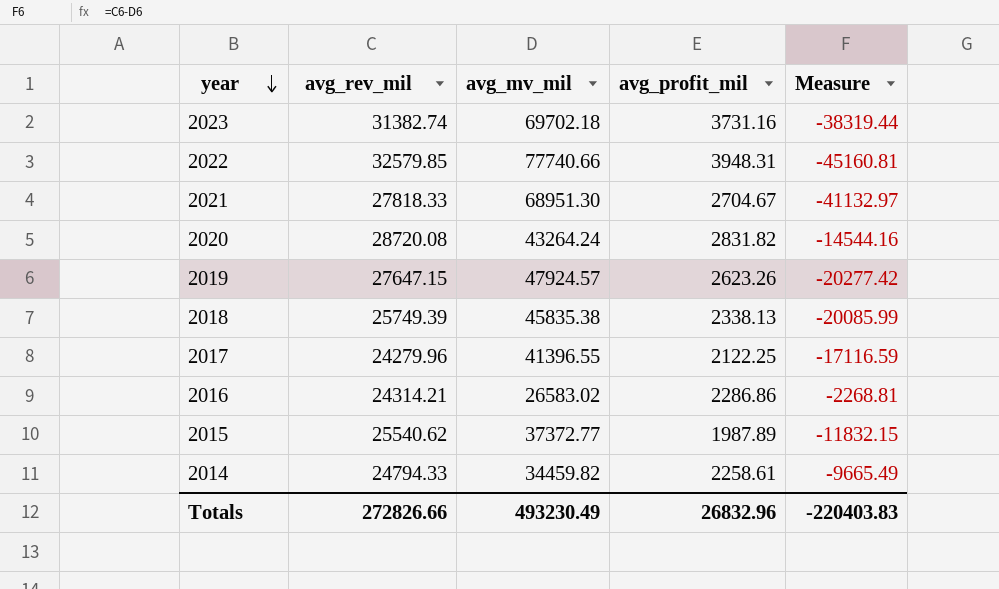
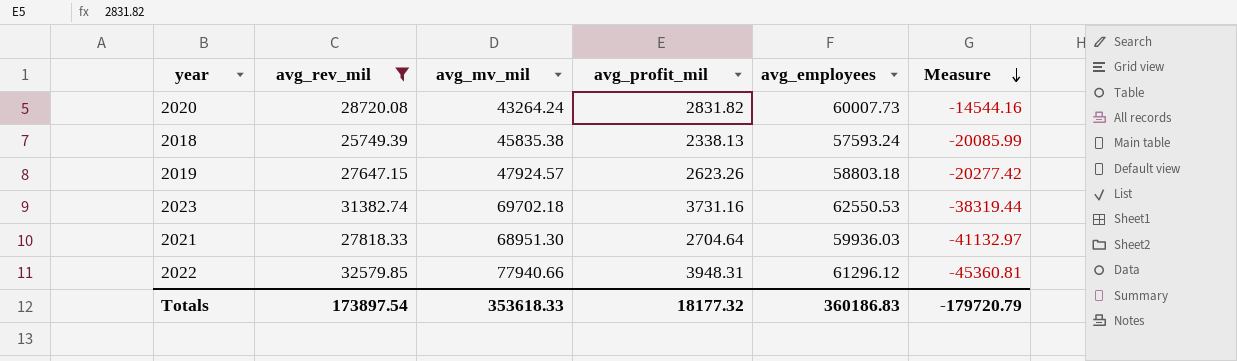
filter: none -> avg_rev_mil >= 25749.39
row order: year descending -> Measure descending
column avg_employees | position: none -> 5
2021 | avg_profit_mil: 2704.67 -> 2704.64
2022 | avg_mv_mil: 77740.66 -> 77940.66
2022 | Measure: -45160.81 -> -45360.81
Totals | avg_rev_mil: 272826.66 -> 173897.54
Totals | avg_mv_mil: 493230.49 -> 353618.33
Totals | avg_profit_mil: 26832.96 -> 18177.32
Totals | Measure: -220403.83 -> -179720.79

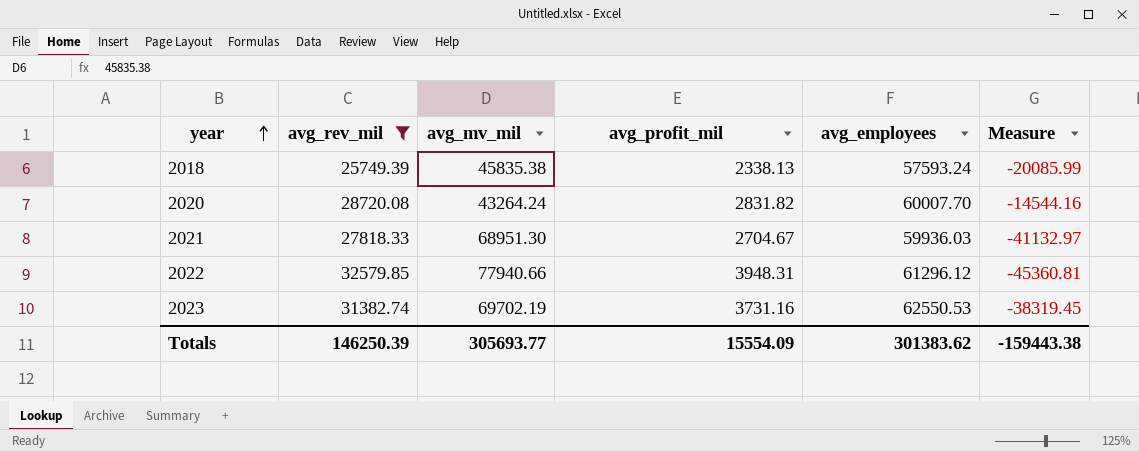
row order: Measure descending -> year ascending
row 2019: 27647.15 | 47924.57 | 2623.26 | 58803.18 | -20277.42 -> none
2020 | avg_employees: 60007.73 -> 60007.70
2021 | avg_profit_mil: 2704.64 -> 2704.67
2023 | avg_mv_mil: 69702.18 -> 69702.19
2023 | Measure: -38319.44 -> -38319.45
Totals | avg_rev_mil: 173897.54 -> 146250.39
Totals | avg_mv_mil: 353618.33 -> 305693.77
Totals | avg_profit_mil: 18177.32 -> 15554.09
Totals | avg_employees: 360186.83 -> 301383.62
Totals | Measure: -179720.79 -> -159443.38

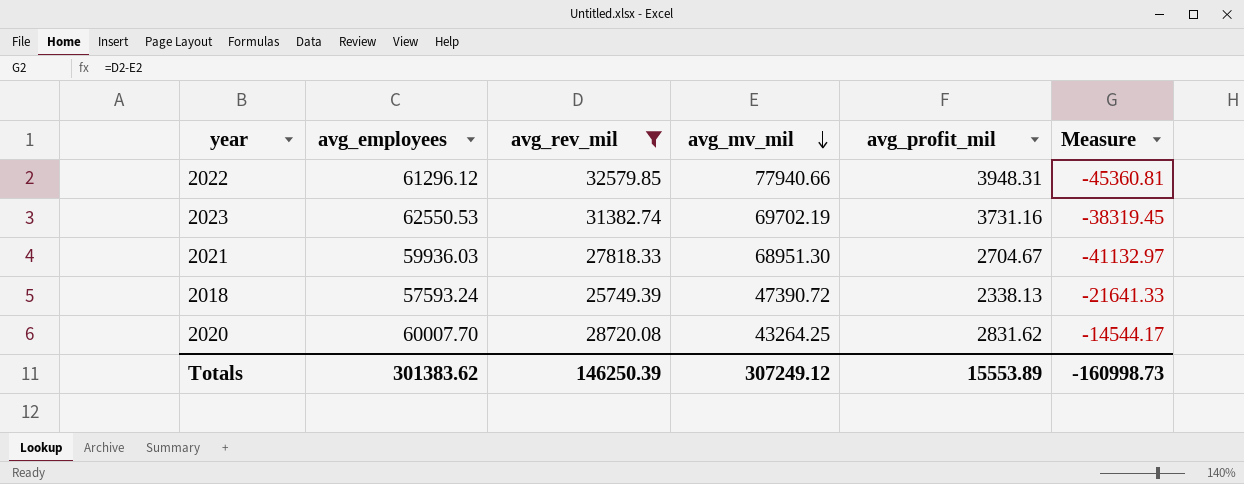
row order: year ascending -> avg_mv_mil descending
column avg_employees | position: 5 -> 2
2018 | avg_mv_mil: 45835.38 -> 47390.72
2018 | Measure: -20085.99 -> -21641.33
2020 | avg_mv_mil: 43264.24 -> 43264.25
2020 | avg_profit_mil: 2831.82 -> 2831.62
2020 | Measure: -14544.16 -> -14544.17
Totals | avg_mv_mil: 305693.77 -> 307249.12
Totals | avg_profit_mil: 15554.09 -> 15553.89
Totals | Measure: -159443.38 -> -160998.73

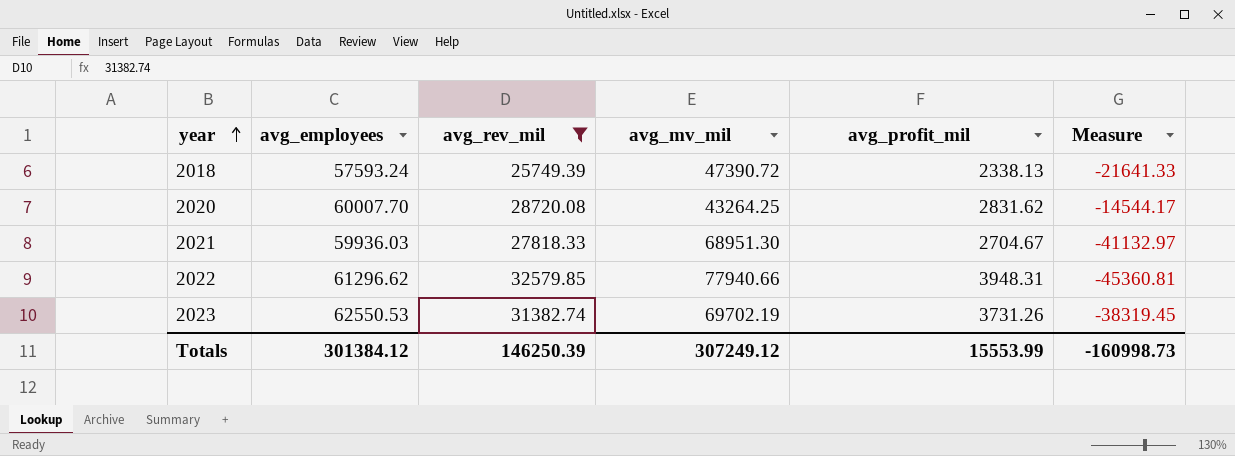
row order: avg_mv_mil descending -> year ascending
2022 | avg_employees: 61296.12 -> 61296.62
2023 | avg_profit_mil: 3731.16 -> 3731.26
Totals | avg_employees: 301383.62 -> 301384.12
Totals | avg_profit_mil: 15553.89 -> 15553.99

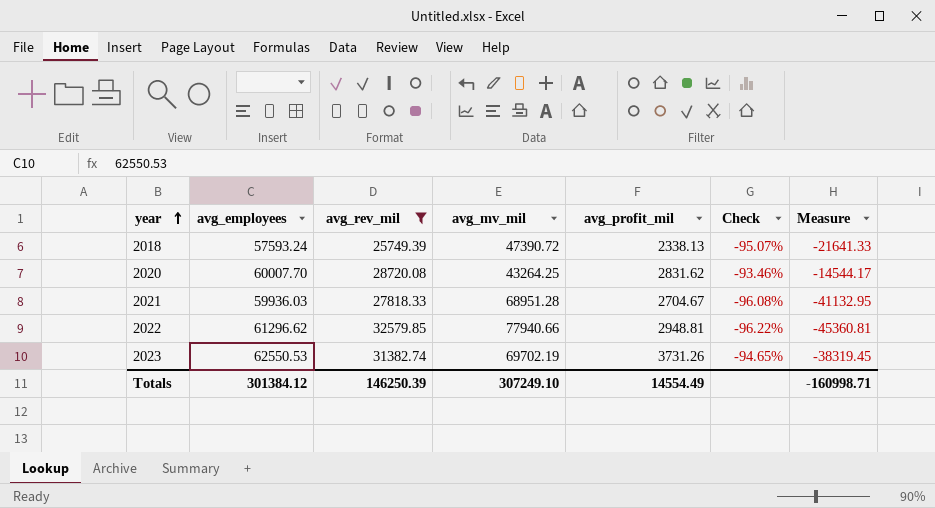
column Check | formula: none -> ([avg_profit_mil] - [avg_mv_mil]) / [avg_mv_mil]
2021 | avg_mv_mil: 68951.30 -> 68951.28
2021 | Measure: -41132.97 -> -41132.95
2022 | avg_profit_mil: 3948.31 -> 2948.81
Totals | avg_mv_mil: 307249.12 -> 307249.10
Totals | avg_profit_mil: 15553.99 -> 14554.49
Totals | Measure: -160998.73 -> -160998.71

